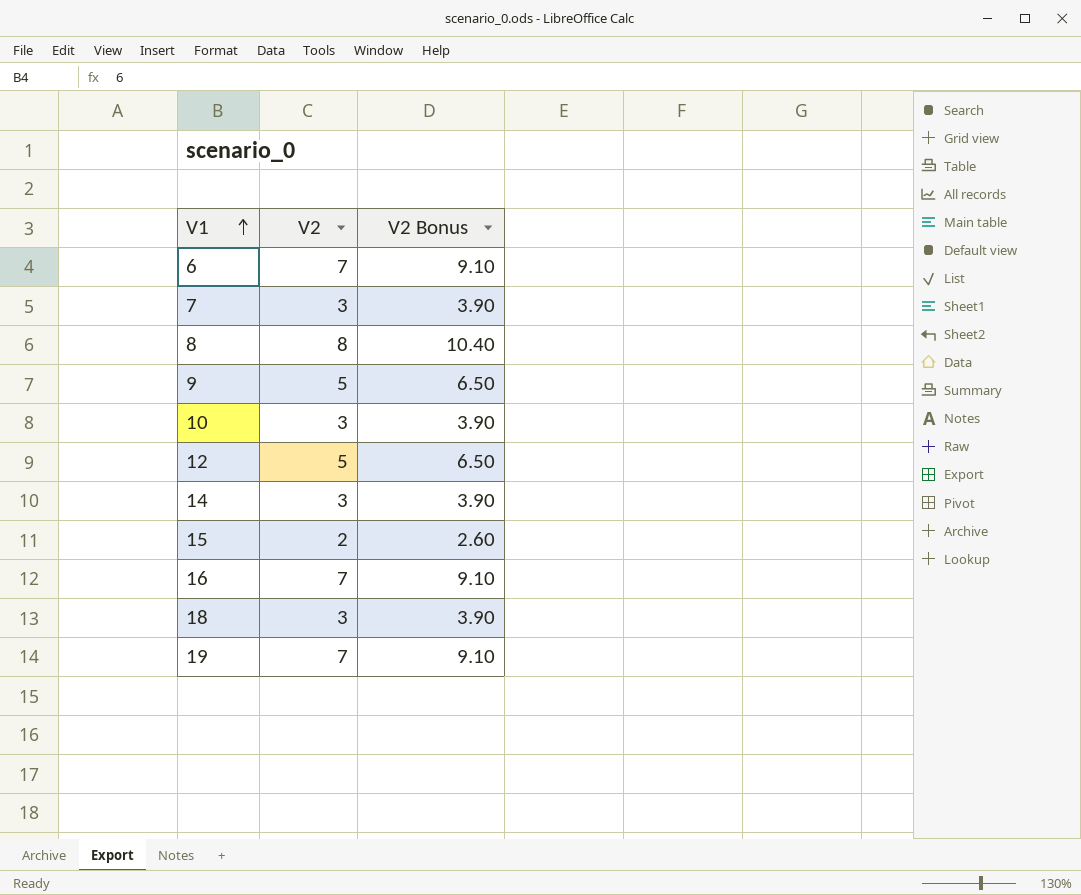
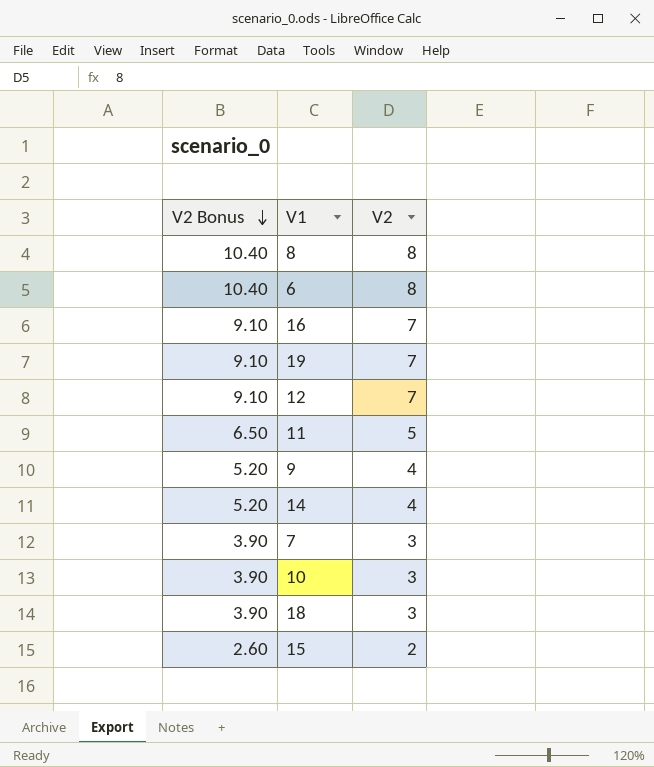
row order: V1 ascending -> V2 Bonus descending
column V2 Bonus | position: 3 -> 1
6 | V2 Bonus: 9.10 -> 10.40
6 | V2: 7 -> 8
12 | V2 Bonus: 6.50 -> 9.10
12 | V2: 5 -> 7
row 11: none -> 6.50 | 5
9 | V2 Bonus: 6.50 -> 5.20
9 | V2: 5 -> 4
14 | V2 Bonus: 3.90 -> 5.20
14 | V2: 3 -> 4

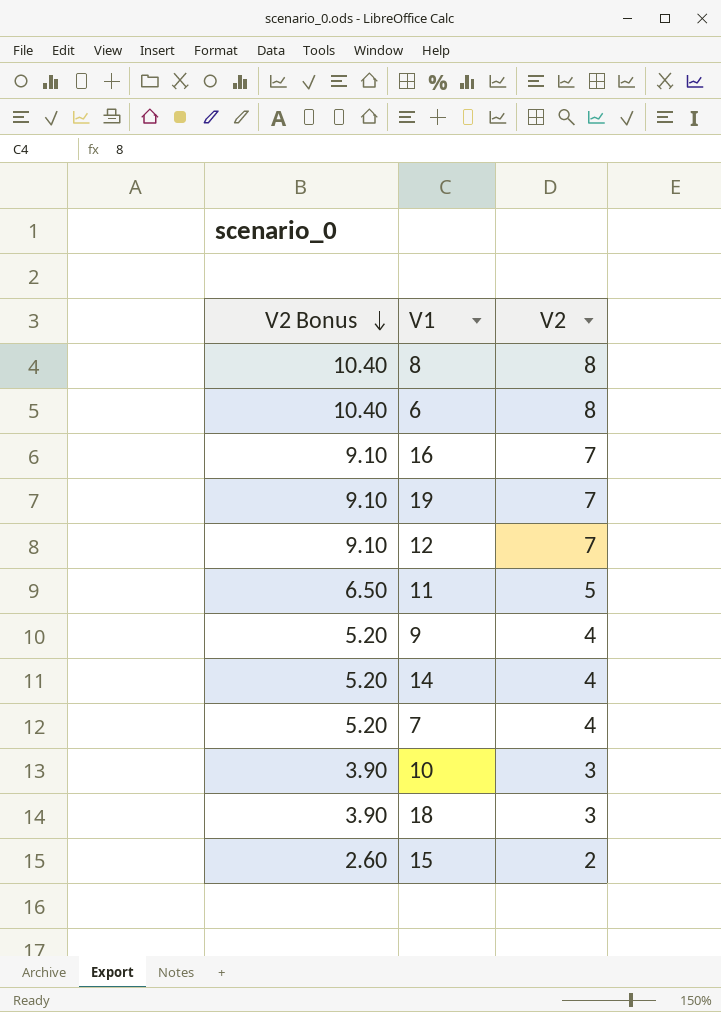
7 | V2 Bonus: 3.90 -> 5.20
7 | V2: 3 -> 4

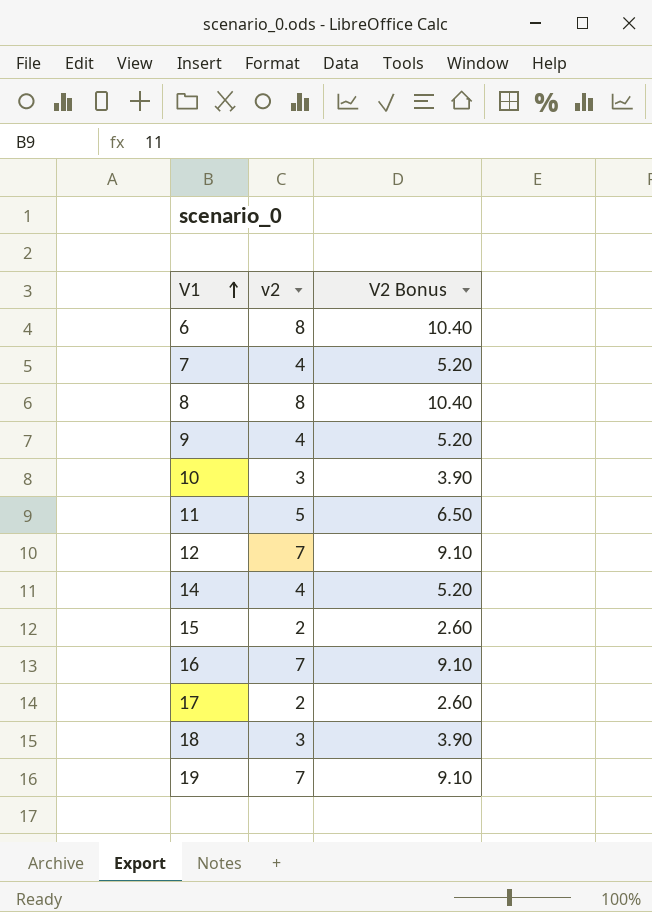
row order: V2 Bonus descending -> V1 ascending
column name: V2 -> v2
column V2 Bonus | position: 1 -> 3
row 17: none -> 2 | 2.60

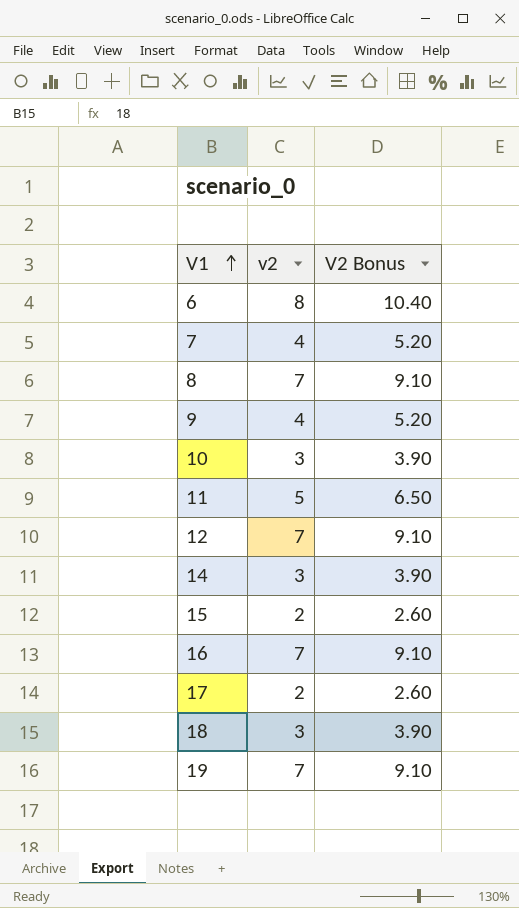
8 | v2: 8 -> 7
8 | V2 Bonus: 10.40 -> 9.10
14 | v2: 4 -> 3
14 | V2 Bonus: 5.20 -> 3.90

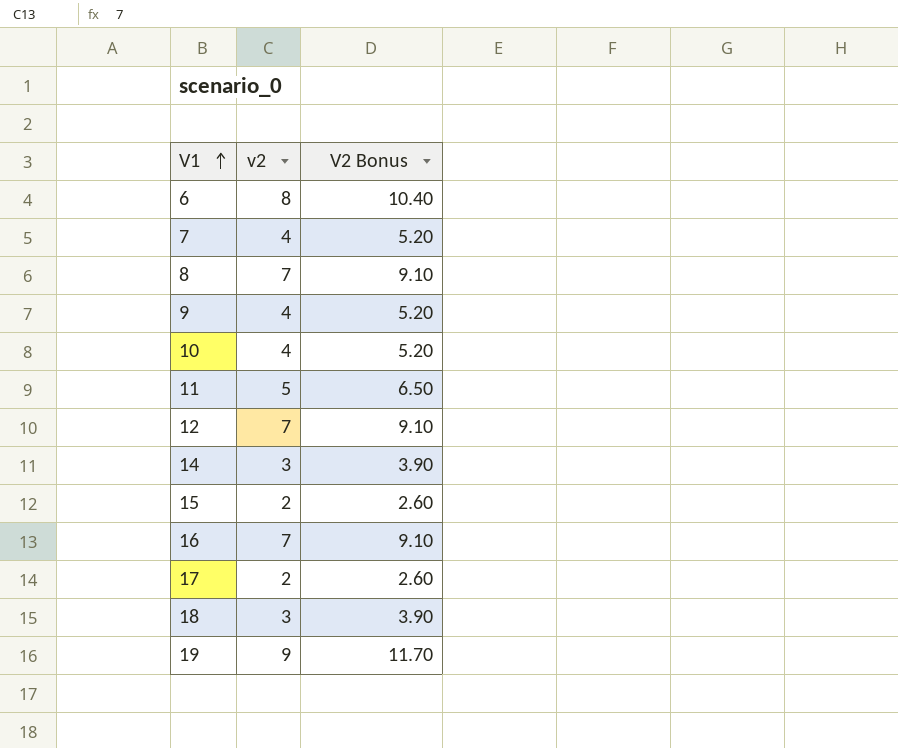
10 | v2: 3 -> 4
10 | V2 Bonus: 3.90 -> 5.20
19 | v2: 7 -> 9
19 | V2 Bonus: 9.10 -> 11.70

